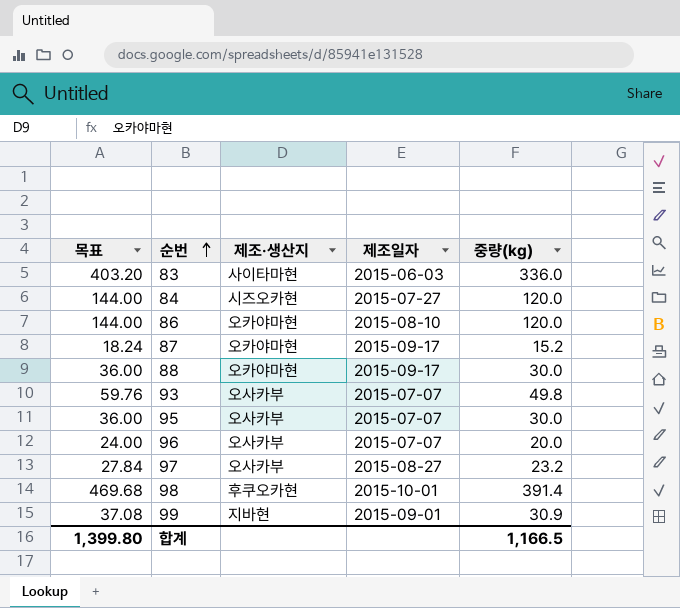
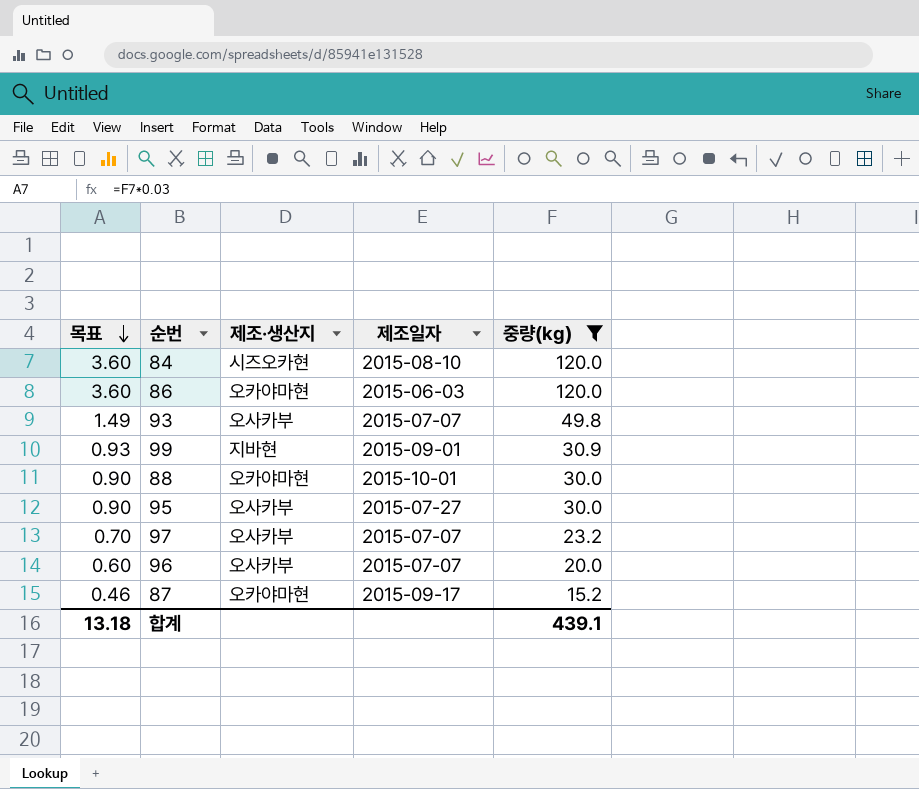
filter: none -> 중량(kg) <= 120.0
row order: 순번 ascending -> 목표 descending
column 목표 | formula: [중량(kg)] * 1.2 -> [중량(kg)] * 0.03
84 | 제조일자: 2015-07-27 -> 2015-08-10
86 | 제조일자: 2015-08-10 -> 2015-06-03
88 | 제조일자: 2015-09-17 -> 2015-10-01
95 | 제조일자: 2015-07-07 -> 2015-07-27
97 | 제조일자: 2015-08-27 -> 2015-07-07
합계 | 목표: 1,399.80 -> 13.18
합계 | 중량(kg): 1,166.5 -> 439.1

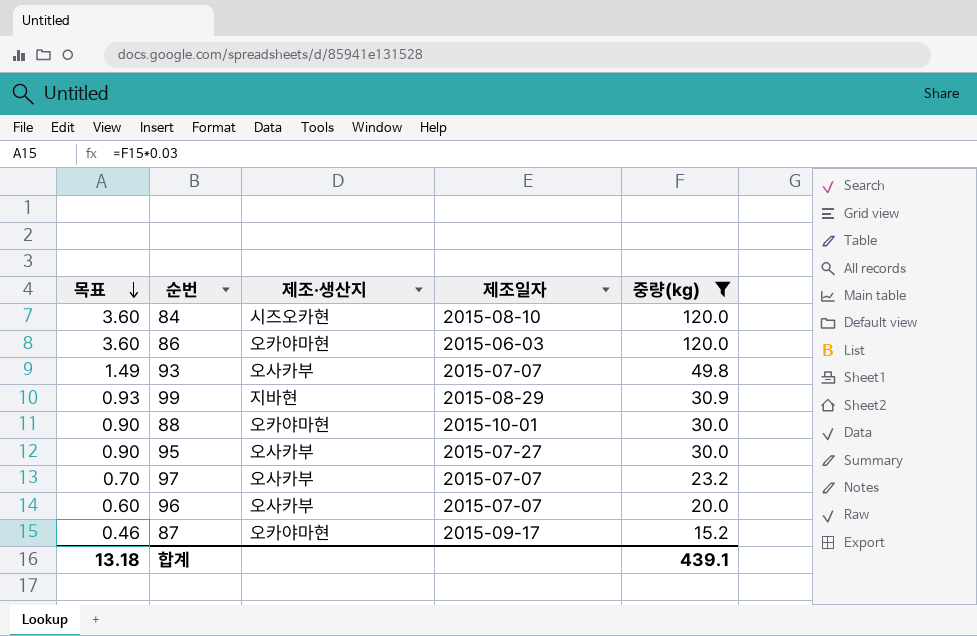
99 | 제조일자: 2015-09-01 -> 2015-08-29

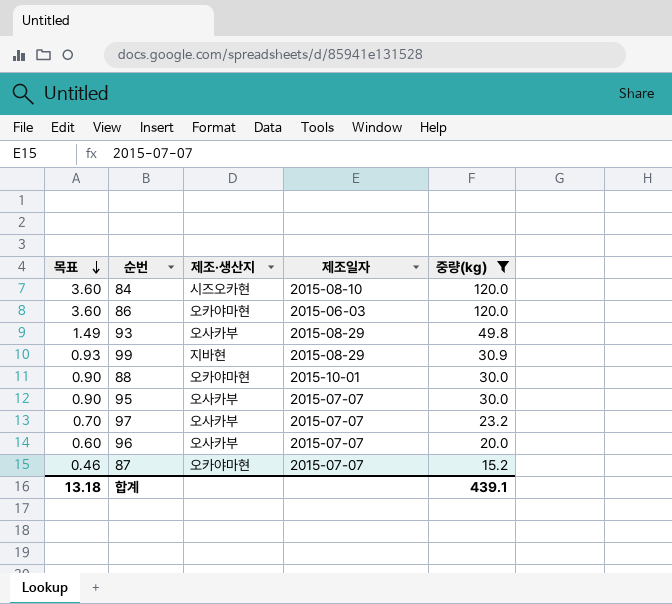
93 | 제조일자: 2015-07-07 -> 2015-08-29
95 | 제조일자: 2015-07-27 -> 2015-07-07
87 | 제조일자: 2015-09-17 -> 2015-07-07

